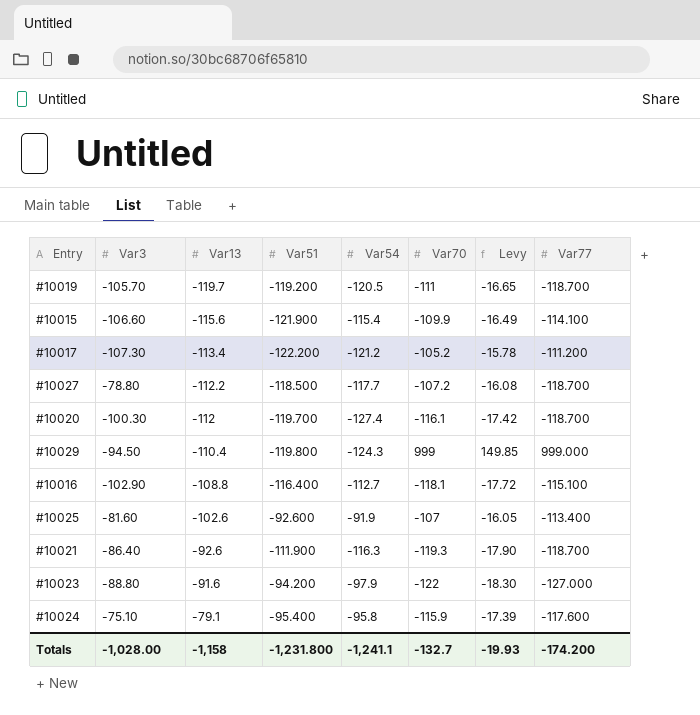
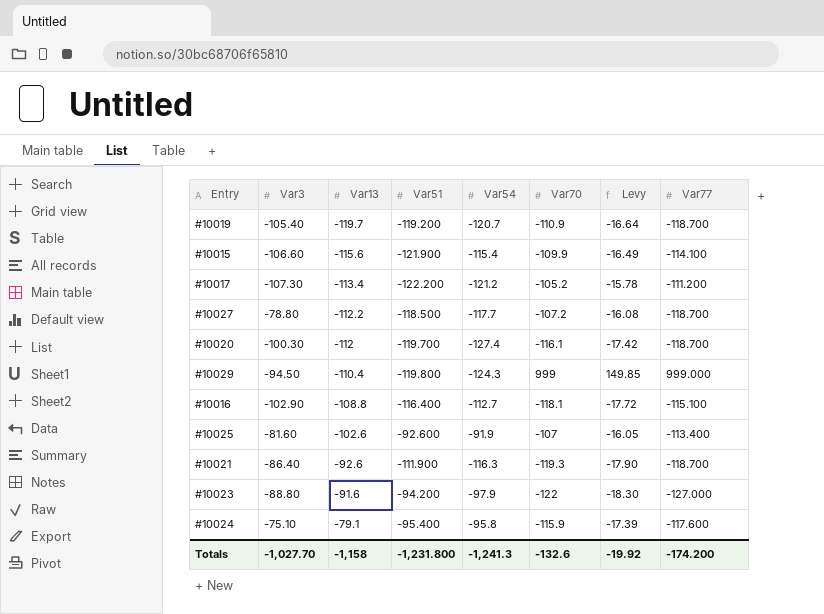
#10019 | Var3: -105.70 -> -105.40
#10019 | Var54: -120.5 -> -120.7
#10019 | Var70: -111 -> -110.9
#10019 | Levy: -16.65 -> -16.64
Totals | Var3: -1,028.00 -> -1,027.70
Totals | Var54: -1,241.1 -> -1,241.3
Totals | Var70: -132.7 -> -132.6
Totals | Levy: -19.93 -> -19.92

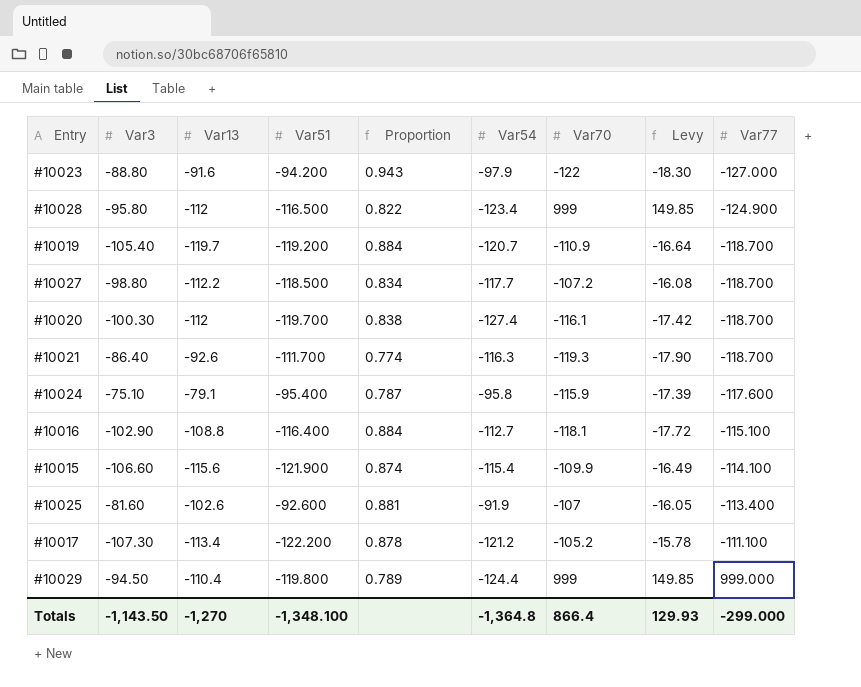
row order: Var13 ascending -> Var77 ascending
column Proportion | formula: none -> [Var3] / [Var51]
row #10028: none -> -95.80 | -112 | -116.500 | 0.822 | -123.4 | 999 | 149.85 | -124.900
#10027 | Var3: -78.80 -> -98.80
#10021 | Var51: -111.900 -> -111.700
#10017 | Var77: -111.200 -> -111.100
#10029 | Var54: -124.3 -> -124.4
Totals | Var3: -1,027.70 -> -1,143.50
Totals | Var13: -1,158 -> -1,270
Totals | Var51: -1,231.800 -> -1,348.100
Totals | Var54: -1,241.3 -> -1,364.8
Totals | Var70: -132.6 -> 866.4
Totals | Levy: -19.92 -> 129.93
Totals | Var77: -174.200 -> -299.000

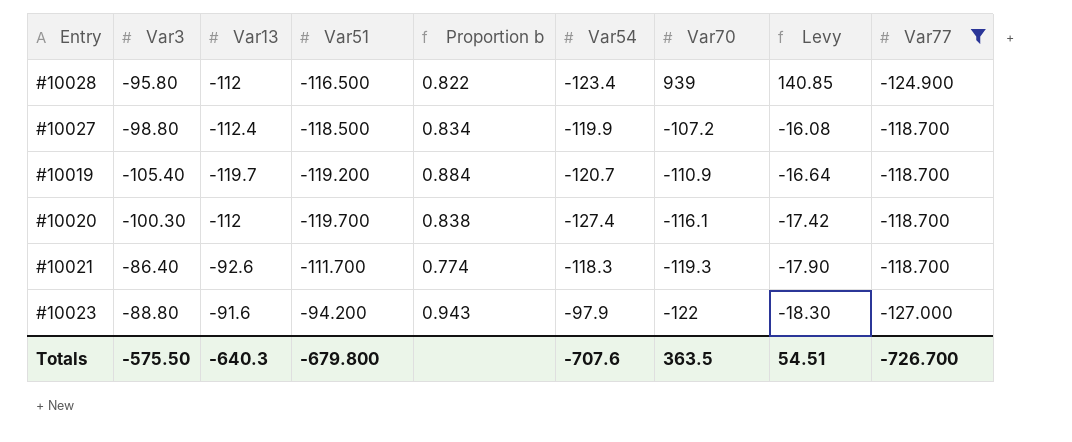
filter: none -> Var77 <= -118.700
row order: Var77 ascending -> Var70 descending
column name: Proportion -> Proportion b
#10028 | Var70: 999 -> 939
#10028 | Levy: 149.85 -> 140.85
#10027 | Var13: -112.2 -> -112.4
#10027 | Var54: -117.7 -> -119.9
#10021 | Var54: -116.3 -> -118.3
Totals | Var3: -1,143.50 -> -575.50
Totals | Var13: -1,270 -> -640.3
Totals | Var51: -1,348.100 -> -679.800
Totals | Var54: -1,364.8 -> -707.6
Totals | Var70: 866.4 -> 363.5
Totals | Levy: 129.93 -> 54.51
Totals | Var77: -299.000 -> -726.700

